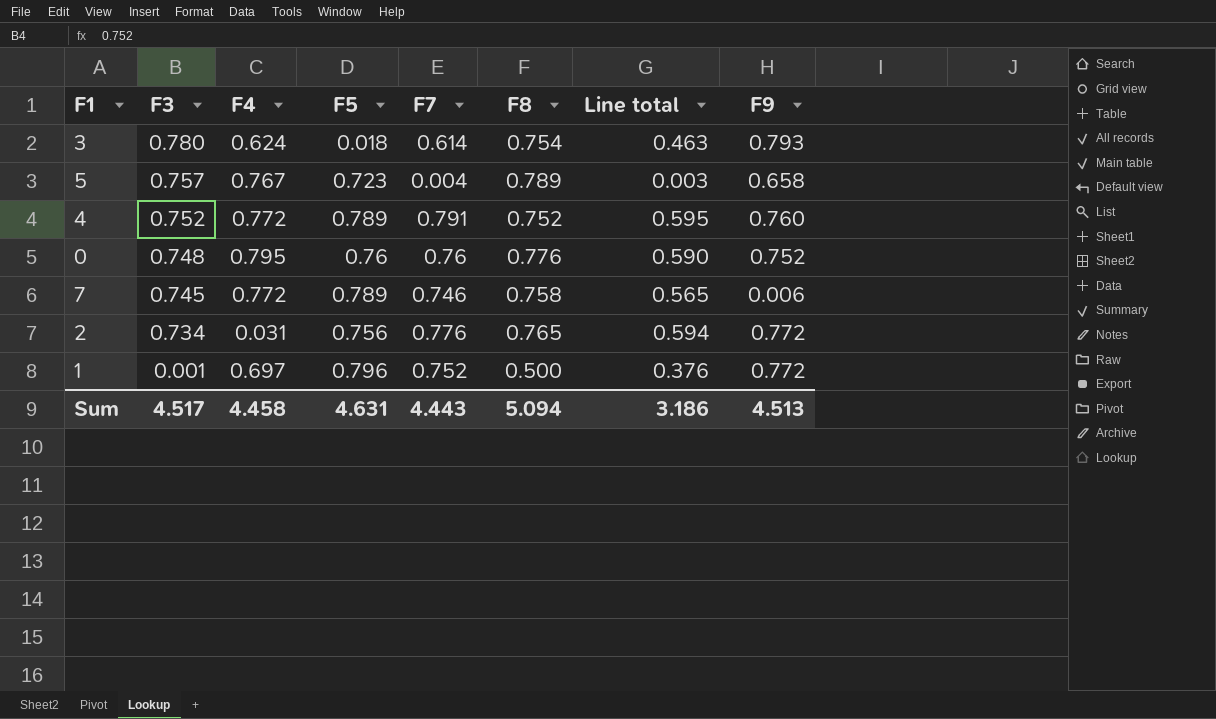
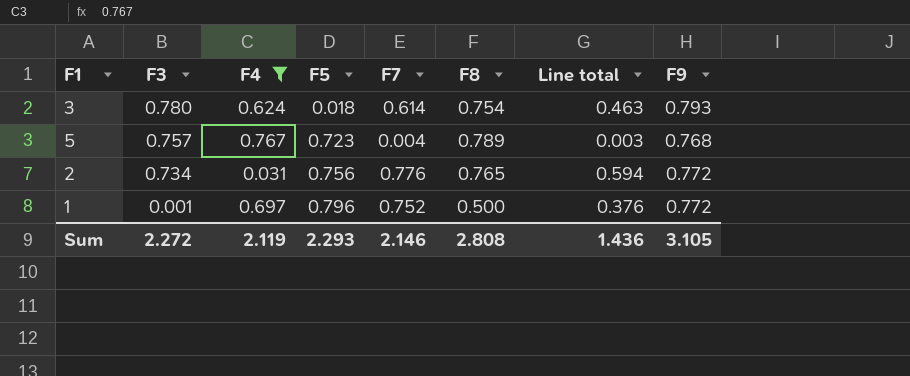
filter: none -> F4 <= 0.767
5 | F9: 0.658 -> 0.768
Sum | F3: 4.517 -> 2.272
Sum | F4: 4.458 -> 2.119
Sum | F5: 4.631 -> 2.293
Sum | F7: 4.443 -> 2.146
Sum | F8: 5.094 -> 2.808
Sum | Line total: 3.186 -> 1.436
Sum | F9: 4.513 -> 3.105

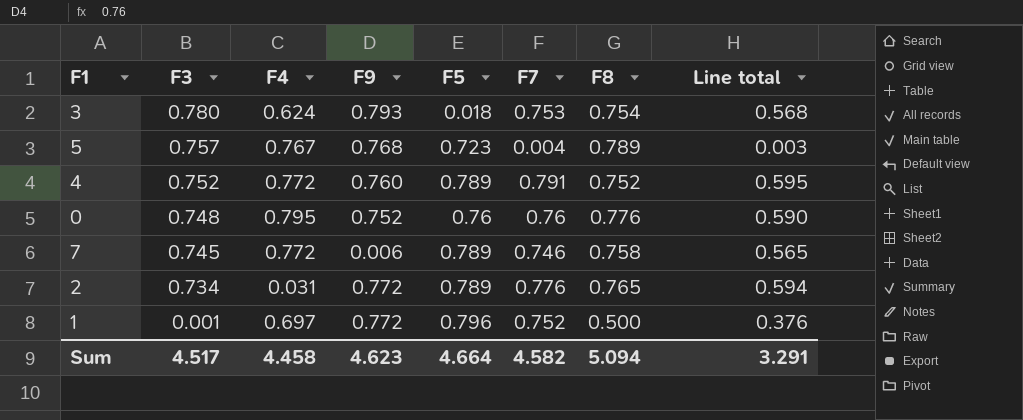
filter: F4 <= 0.767 -> none
column F9 | position: 8 -> 4
3 | F7: 0.614 -> 0.753
3 | Line total: 0.463 -> 0.568
2 | F5: 0.756 -> 0.789
Sum | F3: 2.272 -> 4.517
Sum | F4: 2.119 -> 4.458
Sum | F9: 3.105 -> 4.623
Sum | F5: 2.293 -> 4.664
Sum | F7: 2.146 -> 4.582
Sum | F8: 2.808 -> 5.094
Sum | Line total: 1.436 -> 3.291

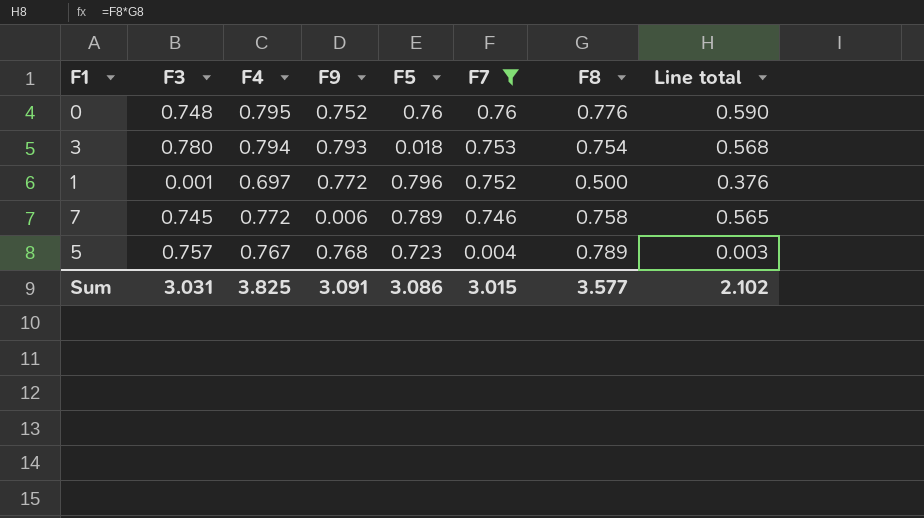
filter: none -> F7 <= 0.76
row order: F3 descending -> F7 descending
3 | F4: 0.624 -> 0.794
Sum | F3: 4.517 -> 3.031
Sum | F4: 4.458 -> 3.825
Sum | F9: 4.623 -> 3.091
Sum | F5: 4.664 -> 3.086
Sum | F7: 4.582 -> 3.015
Sum | F8: 5.094 -> 3.577
Sum | Line total: 3.291 -> 2.102

